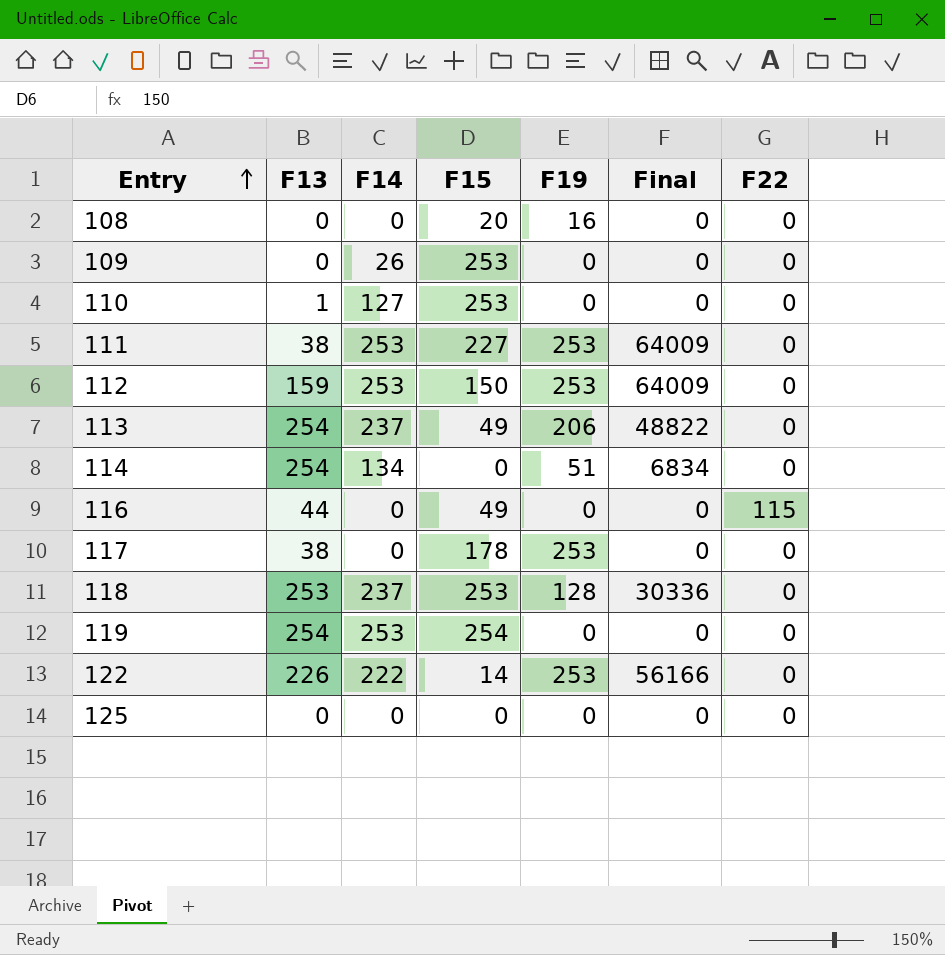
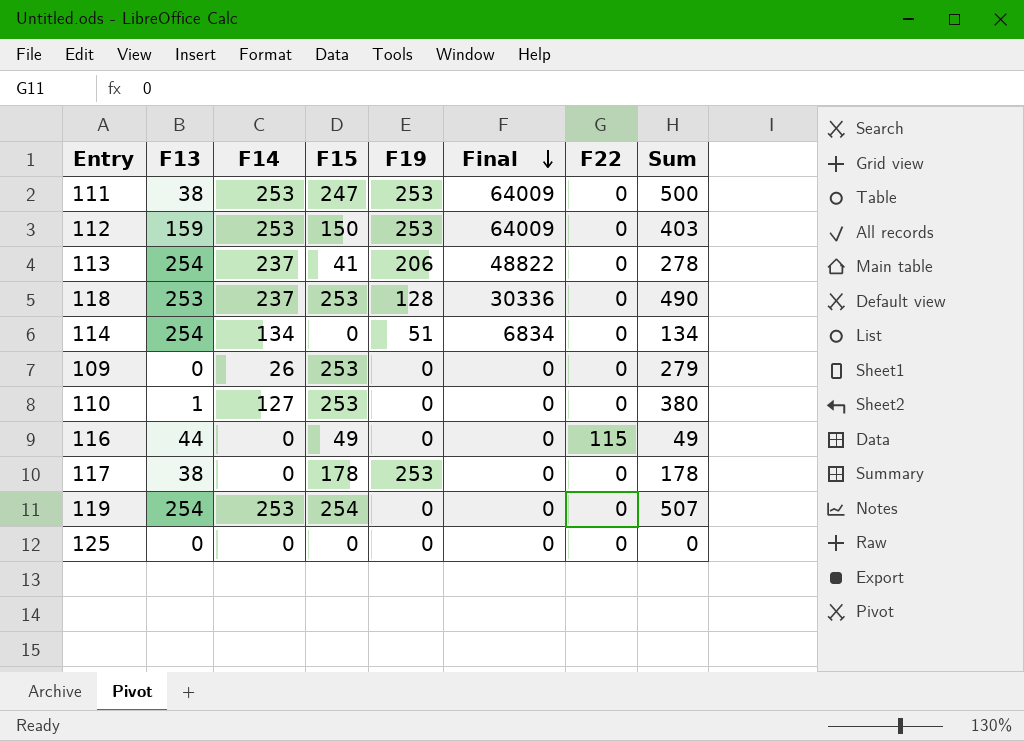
row order: Entry ascending -> Final descending
column Sum | formula: none -> [F14] + [F15]
row 108: 0 | 0 | 20 | 16 | 0 | 0 -> none
row 122: 226 | 222 | 14 | 253 | 56166 | 0 -> none
111 | F15: 227 -> 247
113 | F15: 49 -> 41

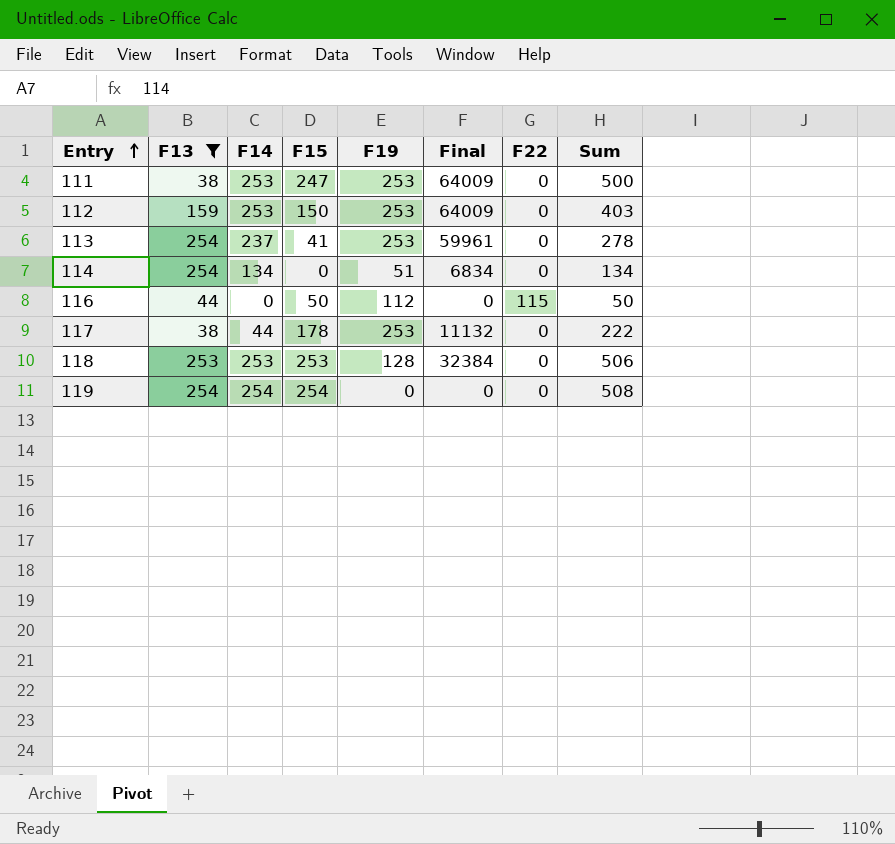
filter: none -> F13 >= 38
row order: Final descending -> Entry ascending
113 | F19: 206 -> 253
113 | Final: 48822 -> 59961
116 | F15: 49 -> 50
116 | F19: 0 -> 112
116 | Sum: 49 -> 50
117 | F14: 0 -> 44
117 | Final: 0 -> 11132
117 | Sum: 178 -> 222
118 | F14: 237 -> 253
118 | Final: 30336 -> 32384
118 | Sum: 490 -> 506
119 | F14: 253 -> 254
119 | Sum: 507 -> 508

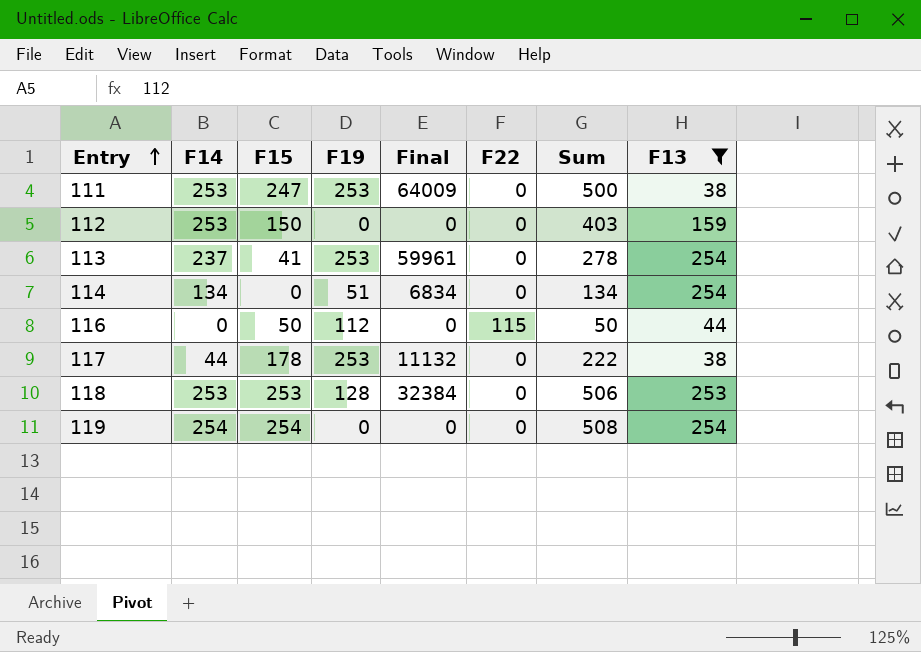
column F13 | position: 2 -> 8
112 | F19: 253 -> 0
112 | Final: 64009 -> 0

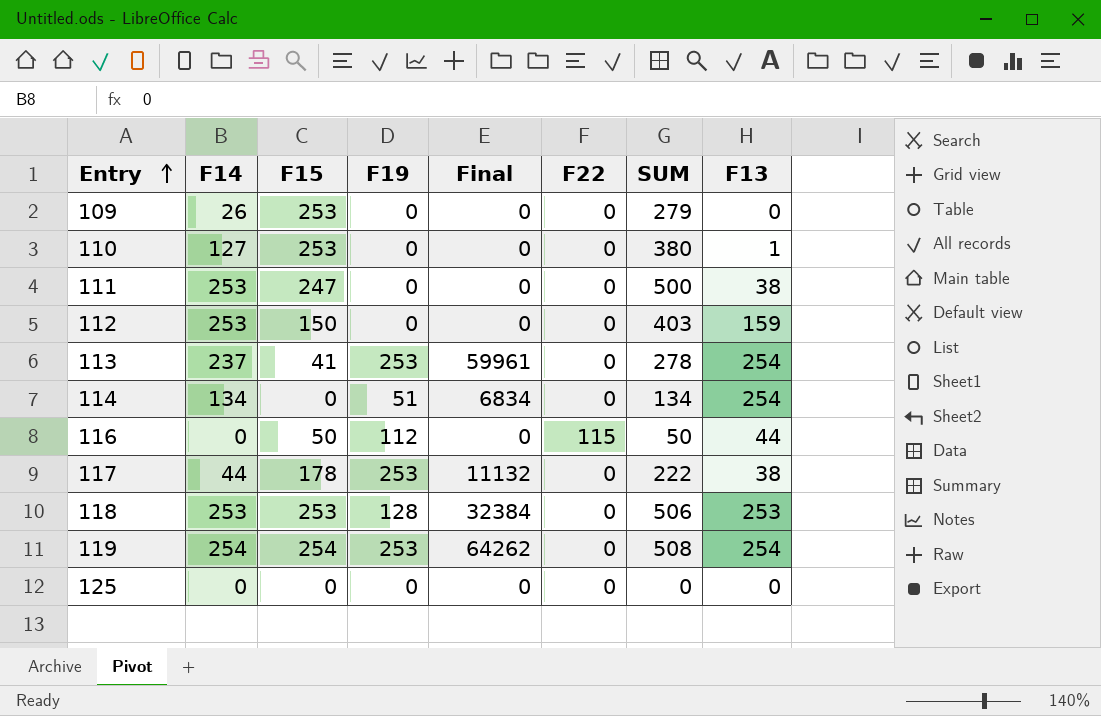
filter: F13 >= 38 -> none
column name: Sum -> SUM
111 | F19: 253 -> 0
111 | Final: 64009 -> 0
119 | F19: 0 -> 253
119 | Final: 0 -> 64262

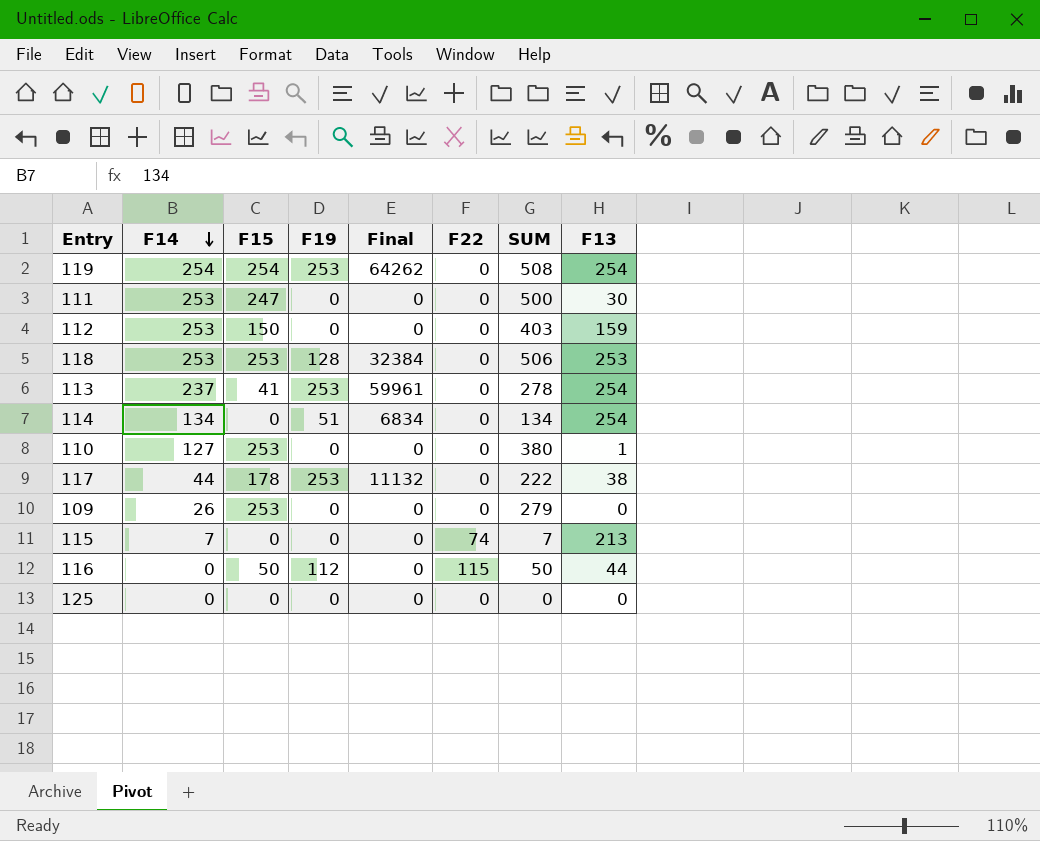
row order: Entry ascending -> F14 descending
111 | F13: 38 -> 30
row 115: none -> 7 | 0 | 0 | 0 | 74 | 7 | 213

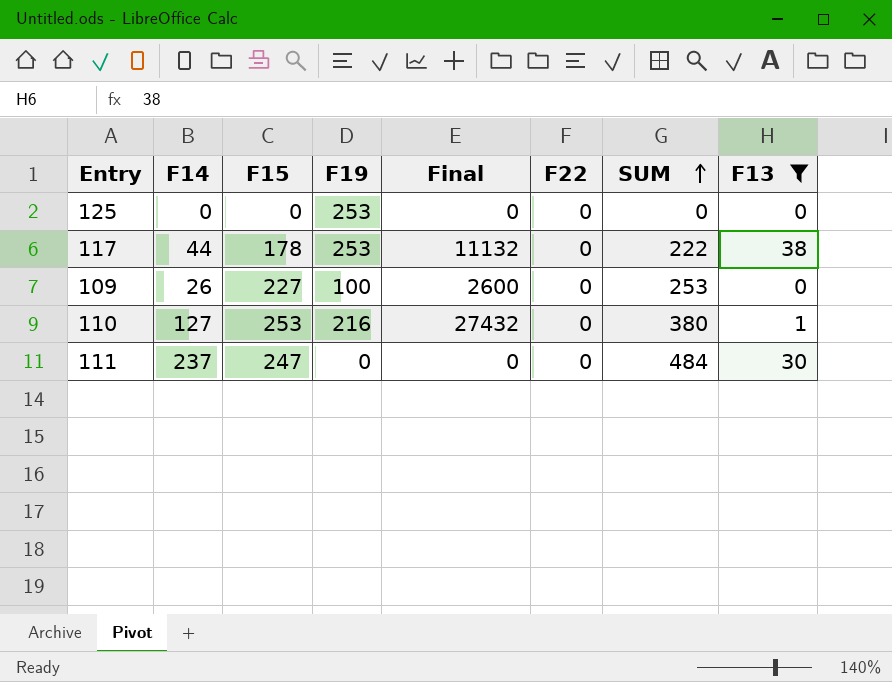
filter: none -> F13 <= 38
row order: F14 descending -> SUM ascending
125 | F19: 0 -> 253
109 | F15: 253 -> 227
109 | F19: 0 -> 100
109 | Final: 0 -> 2600
109 | SUM: 279 -> 253
110 | F19: 0 -> 216
110 | Final: 0 -> 27432
111 | F14: 253 -> 237
111 | SUM: 500 -> 484

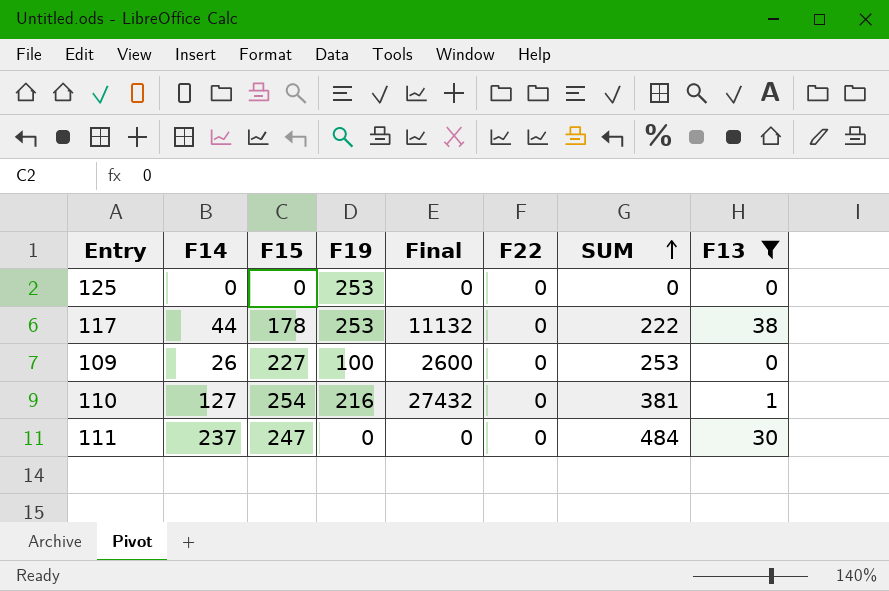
110 | F15: 253 -> 254
110 | SUM: 380 -> 381

